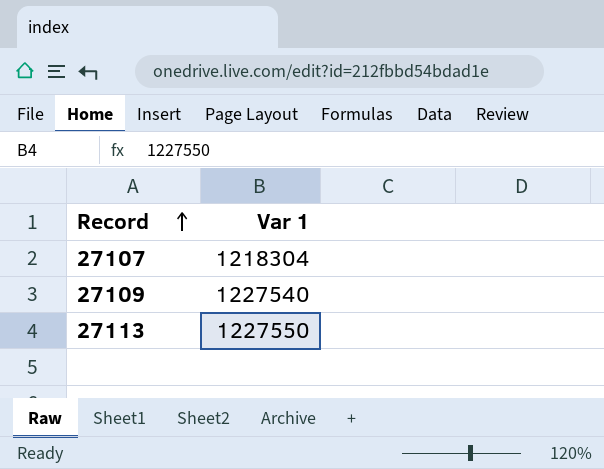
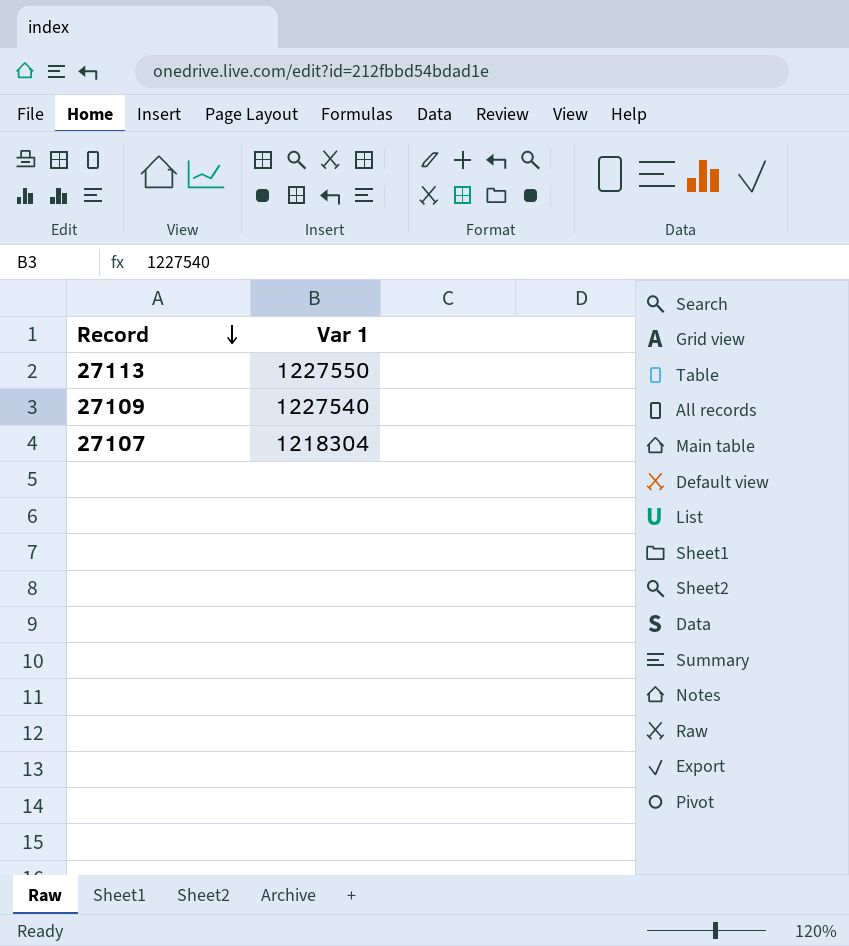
row order: Record ascending -> Record descending

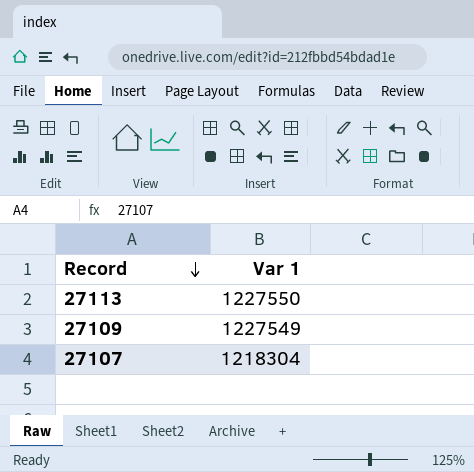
27109 | Var 1: 1227540 -> 1227549

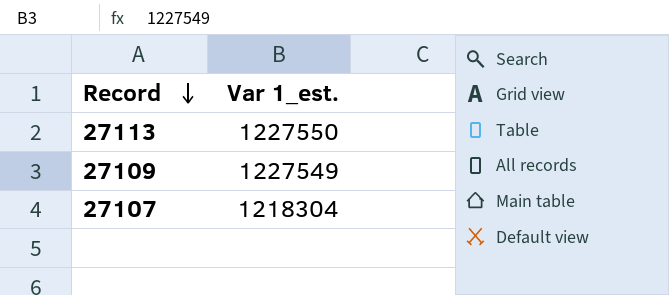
column name: Var 1 -> Var 1_est.

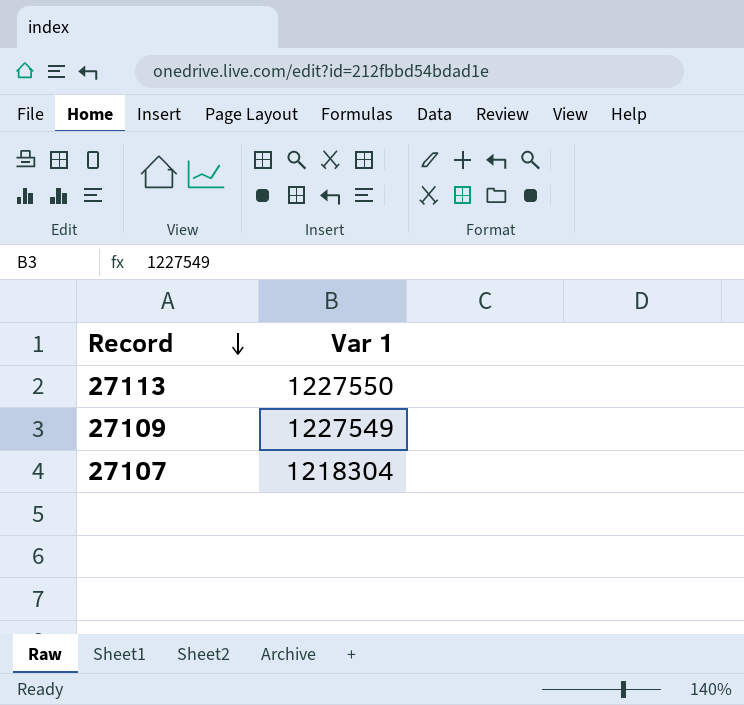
column name: Var 1_est. -> Var 1

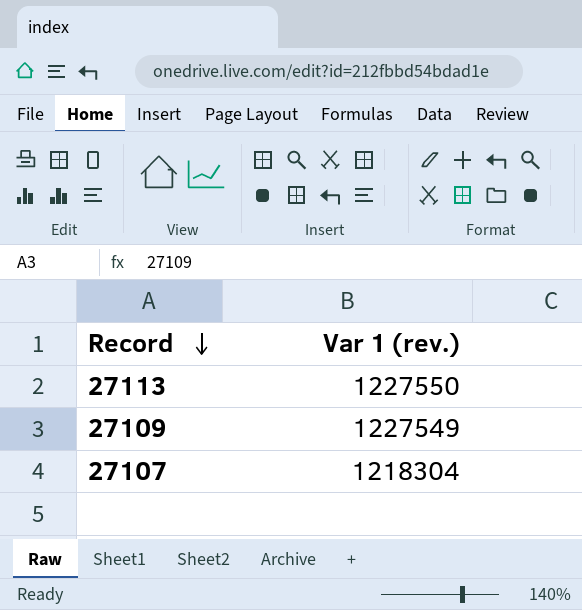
column name: Var 1 -> Var 1 (rev.)

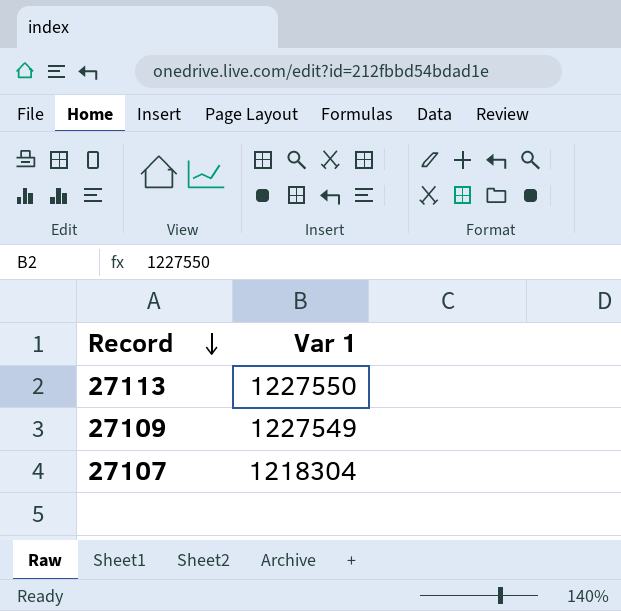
column name: Var 1 (rev.) -> Var 1

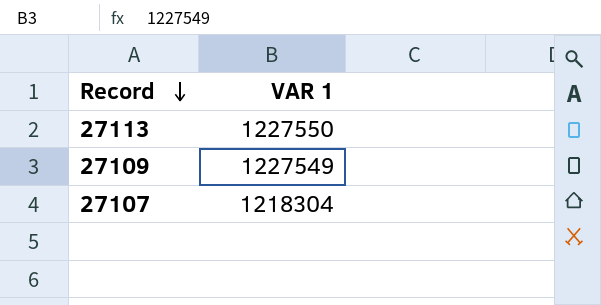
column name: Var 1 -> VAR 1

